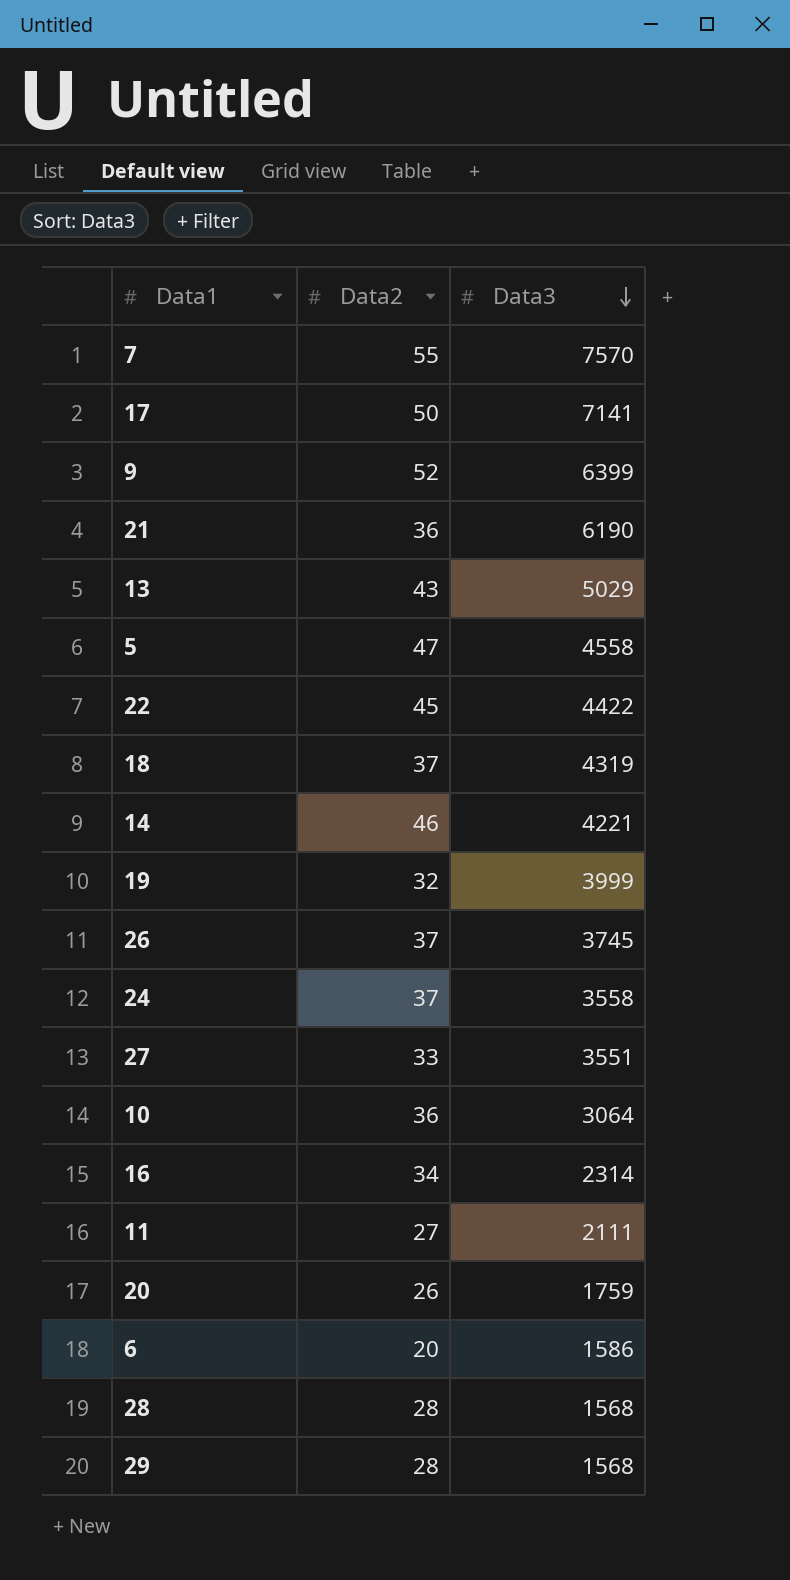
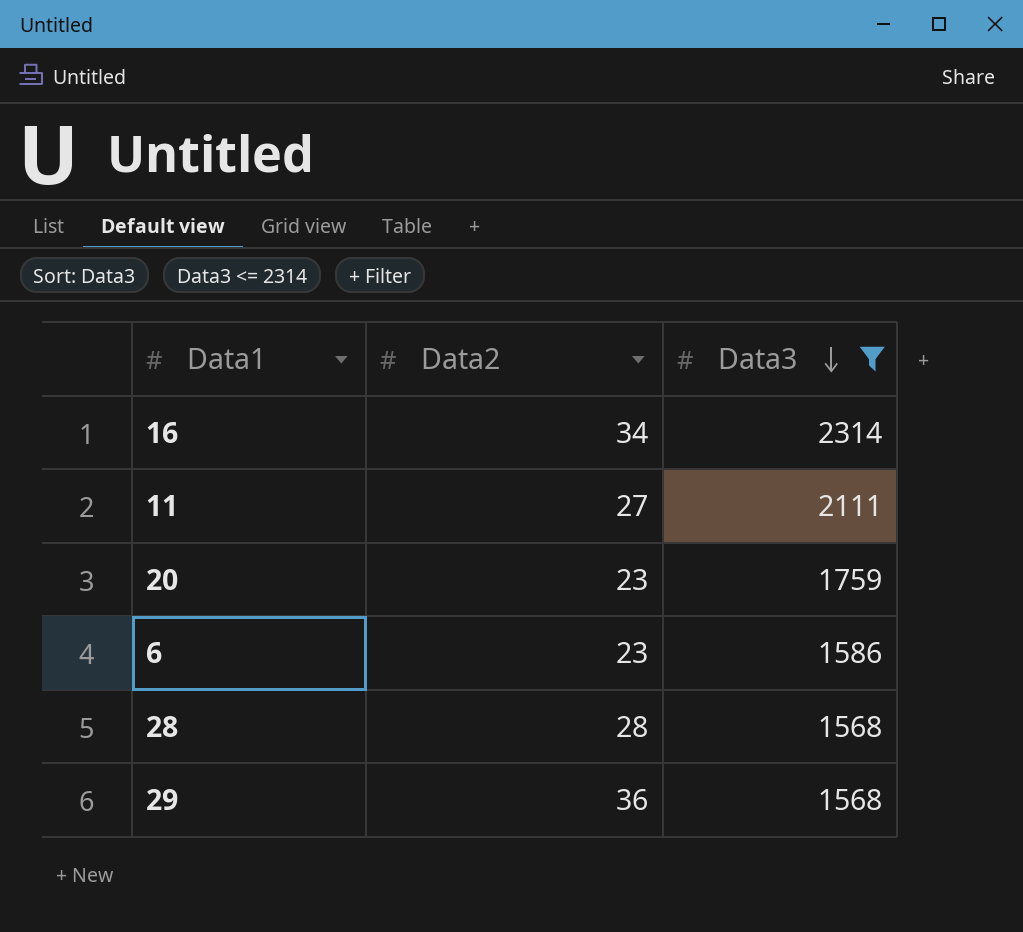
filter: none -> Data3 <= 2314
20 | Data2: 26 -> 23
6 | Data2: 20 -> 23
29 | Data2: 28 -> 36

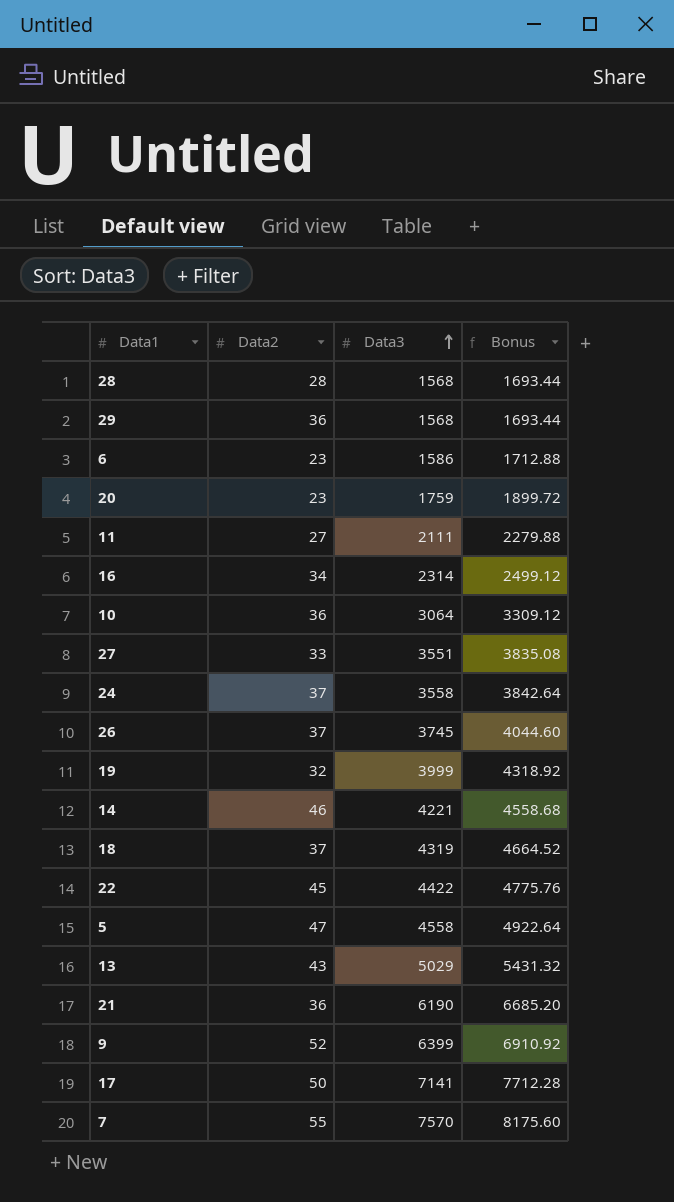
filter: Data3 <= 2314 -> none
row order: Data3 descending -> Data3 ascending
column Bonus | formula: none -> [Data3] * 1.08

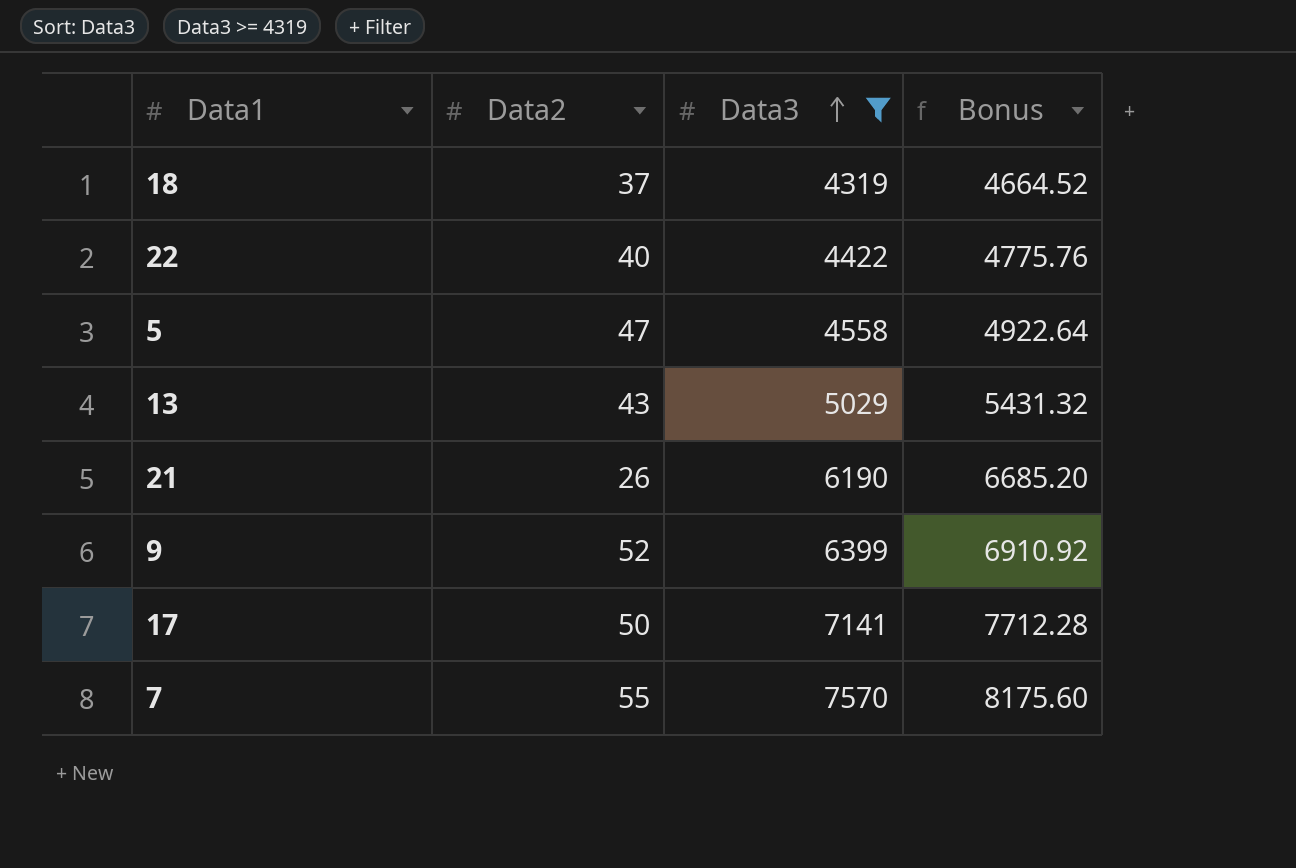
filter: none -> Data3 >= 4319
22 | Data2: 45 -> 40
21 | Data2: 36 -> 26

